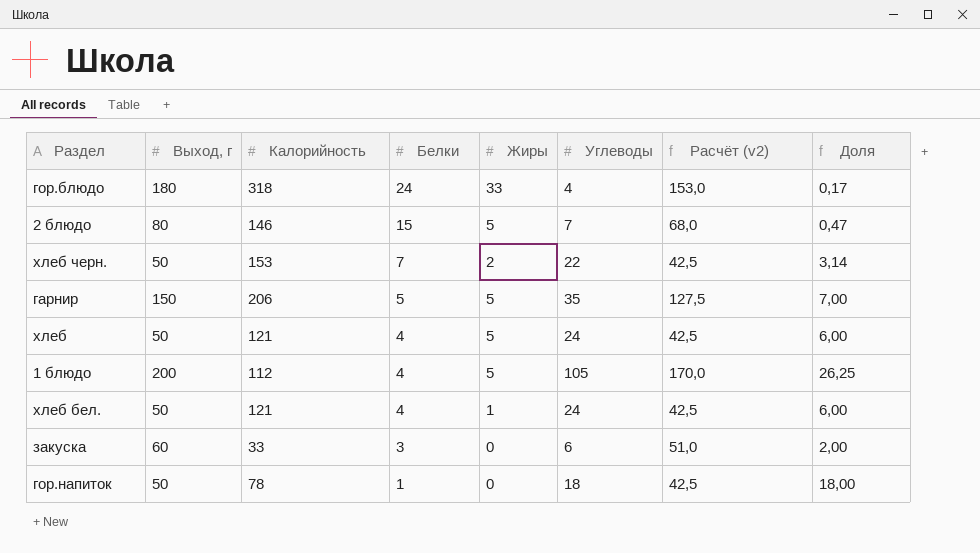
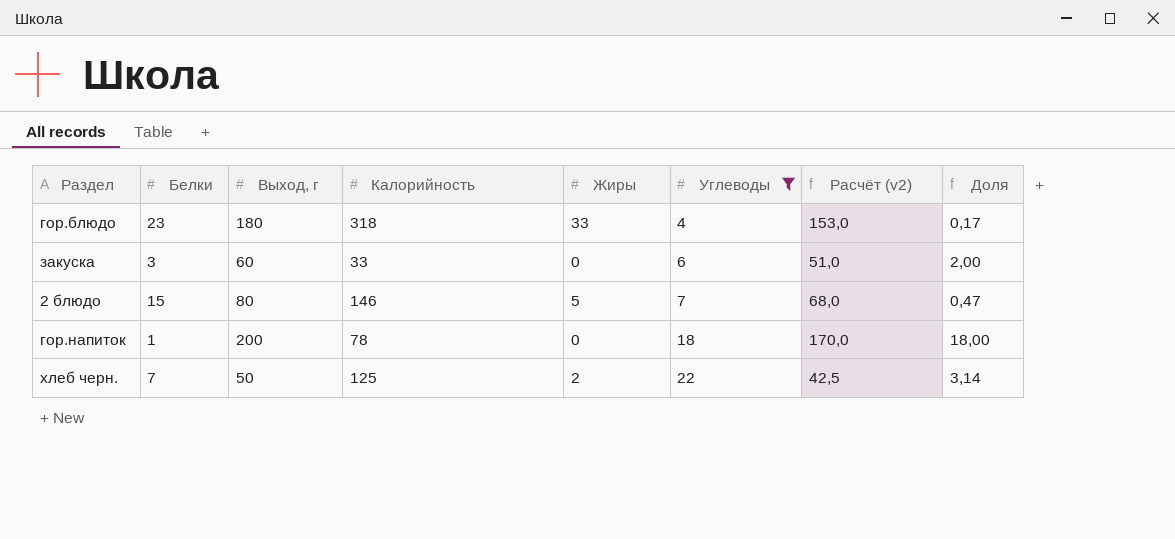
filter: none -> Углеводы <= 22
row order: Белки descending -> Углеводы ascending
column Белки | position: 4 -> 2
гор.блюдо | Белки: 24 -> 23
гор.напиток | Выход, г: 50 -> 200
гор.напиток | Расчёт (v2): 42,5 -> 170,0
хлеб черн. | Калорийность: 153 -> 125

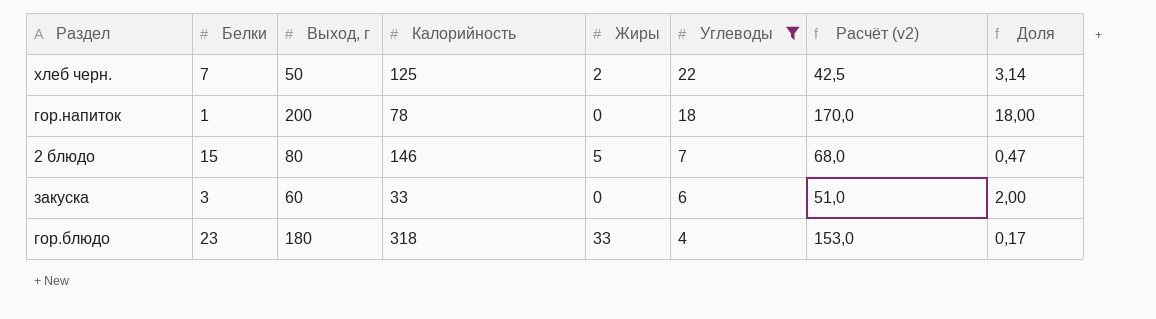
row order: Углеводы ascending -> Углеводы descending

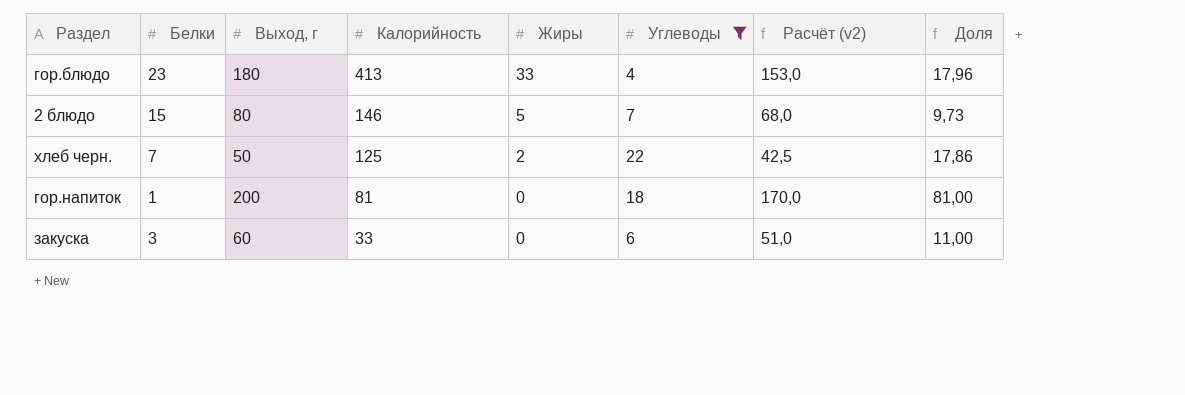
row order: Углеводы descending -> Калорийность descending
column Доля | formula: [Углеводы] / [Белки] -> [Калорийность] / [Белки]
гор.блюдо | Калорийность: 318 -> 413
гор.напиток | Калорийность: 78 -> 81

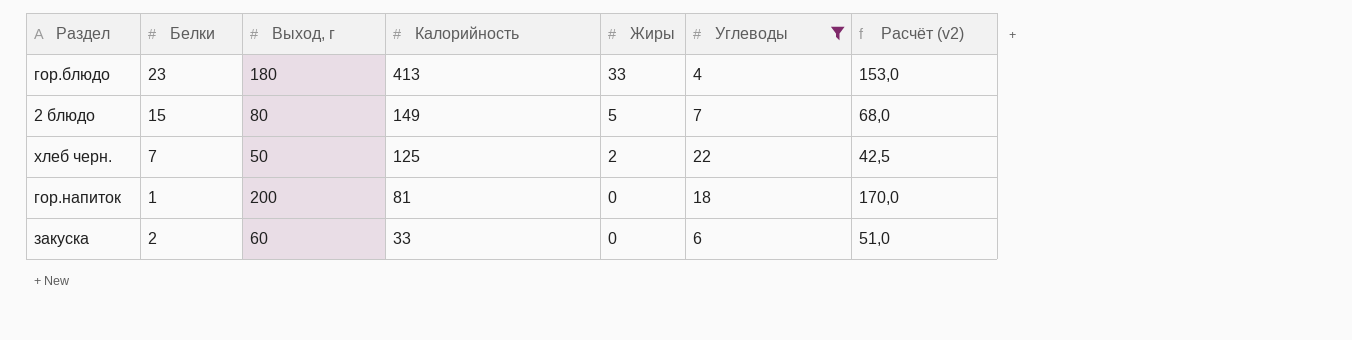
column Доля | formula: [Калорийность] / [Белки] -> none
2 блюдо | Калорийность: 146 -> 149
закуска | Белки: 3 -> 2

